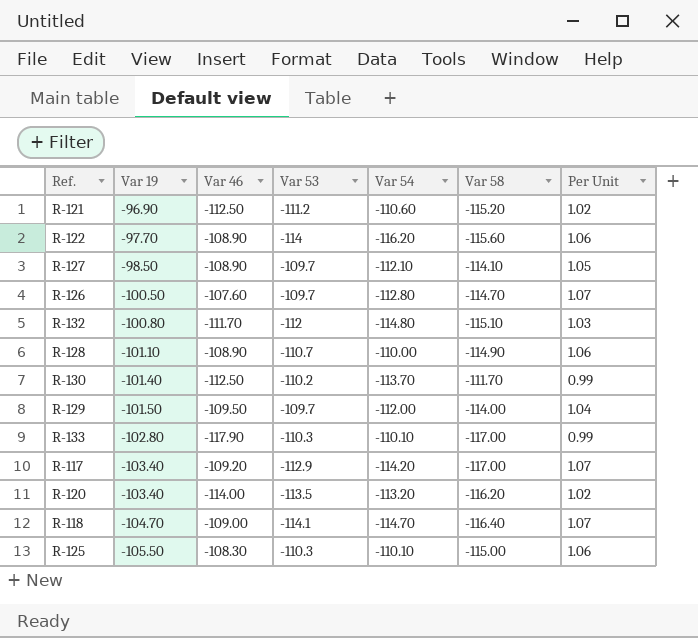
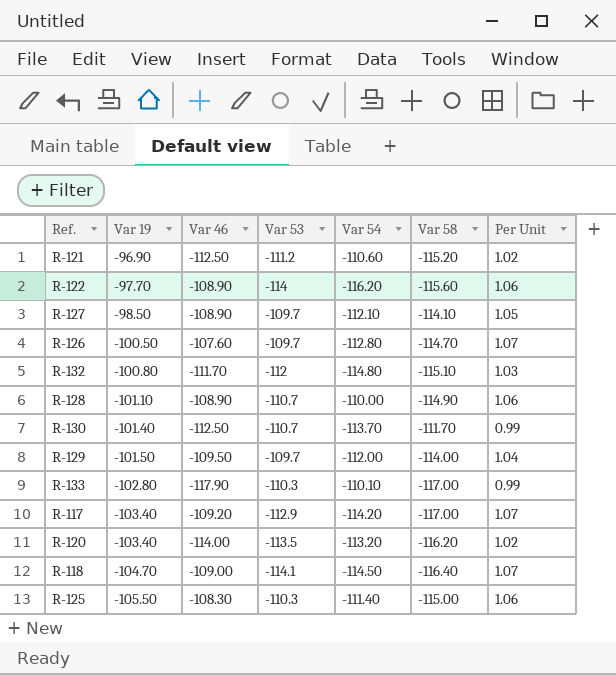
R-130 | Var 53: -110.2 -> -110.7
R-118 | Var 54: -114.70 -> -114.50
R-125 | Var 54: -110.10 -> -111.40

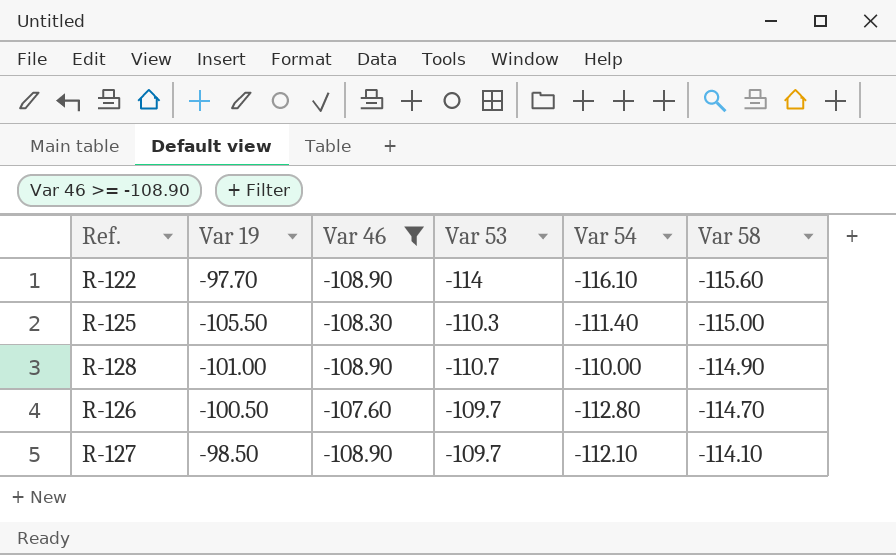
filter: none -> Var 46 >= -108.90
row order: Var 19 descending -> Var 58 ascending
column Per Unit | formula: [Var 58] / [Var 46] -> none
R-122 | Var 54: -116.20 -> -116.10
R-128 | Var 19: -101.10 -> -101.00

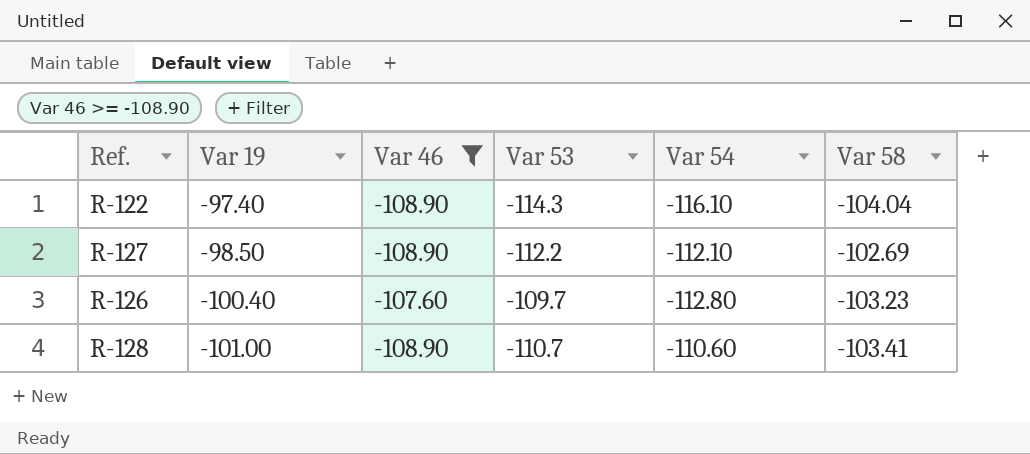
row order: Var 58 ascending -> Var 19 descending
row R-125: -105.50 | -108.30 | -110.3 | -111.40 | -115.00 -> none
R-122 | Var 19: -97.70 -> -97.40
R-122 | Var 53: -114 -> -114.3
R-122 | Var 58: -115.60 -> -104.04
R-127 | Var 53: -109.7 -> -112.2
R-127 | Var 58: -114.10 -> -102.69
R-126 | Var 19: -100.50 -> -100.40
R-126 | Var 58: -114.70 -> -103.23
R-128 | Var 54: -110.00 -> -110.60
R-128 | Var 58: -114.90 -> -103.41

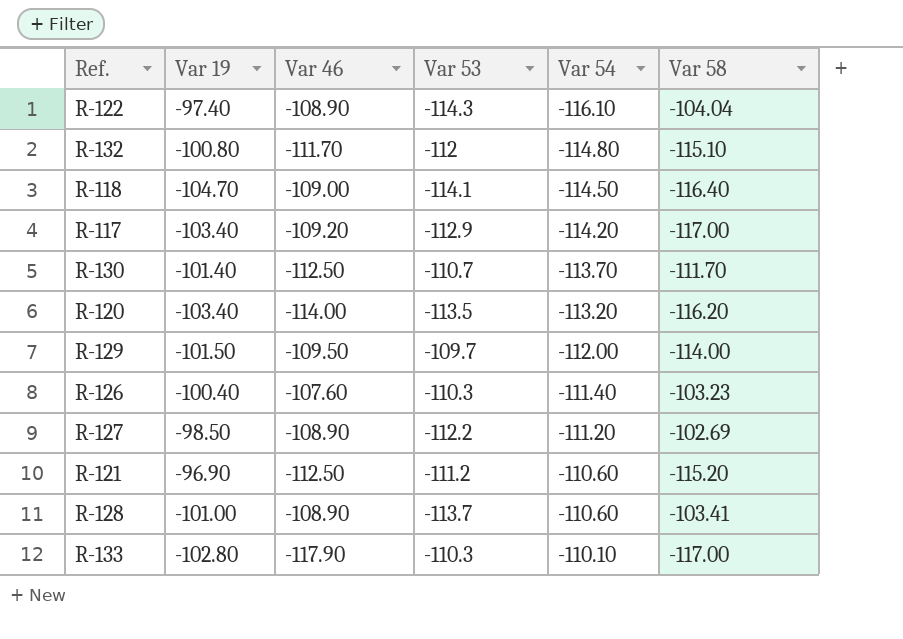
filter: Var 46 >= -108.90 -> none
row order: Var 19 descending -> Var 54 ascending
R-126 | Var 53: -109.7 -> -110.3
R-126 | Var 54: -112.80 -> -111.40
R-127 | Var 54: -112.10 -> -111.20
R-128 | Var 53: -110.7 -> -113.7

